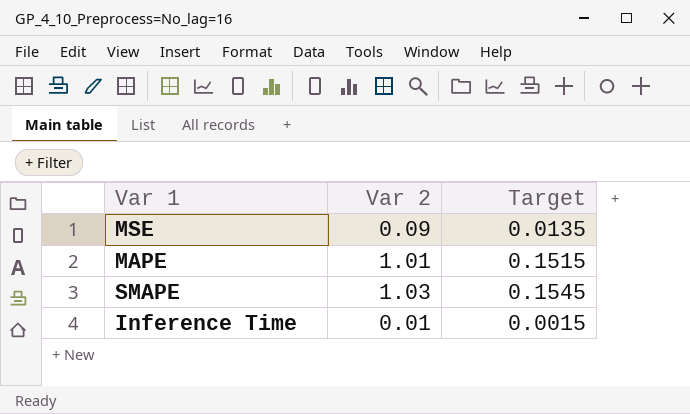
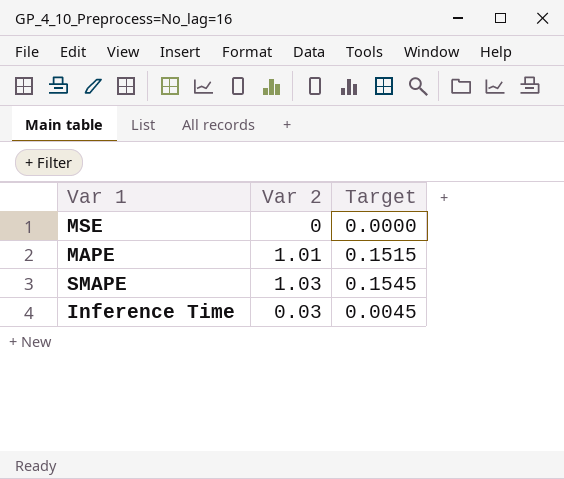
MSE | Var 2: 0.09 -> 0
MSE | Target: 0.0135 -> 0.0000
Inference Time | Var 2: 0.01 -> 0.03
Inference Time | Target: 0.0015 -> 0.0045

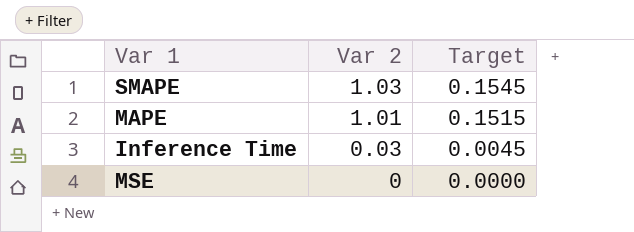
row order: none -> Var 2 descending

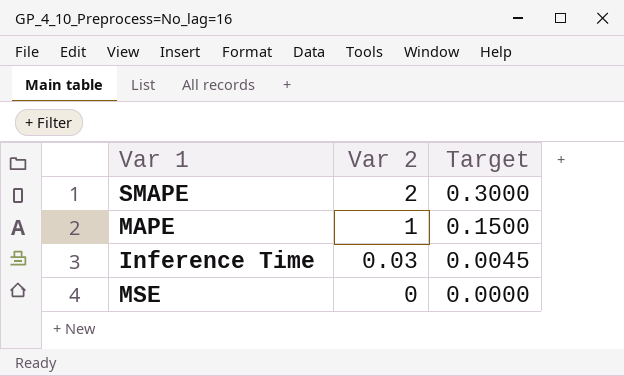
SMAPE | Var 2: 1.03 -> 2
SMAPE | Target: 0.1545 -> 0.3000
MAPE | Var 2: 1.01 -> 1
MAPE | Target: 0.1515 -> 0.1500

